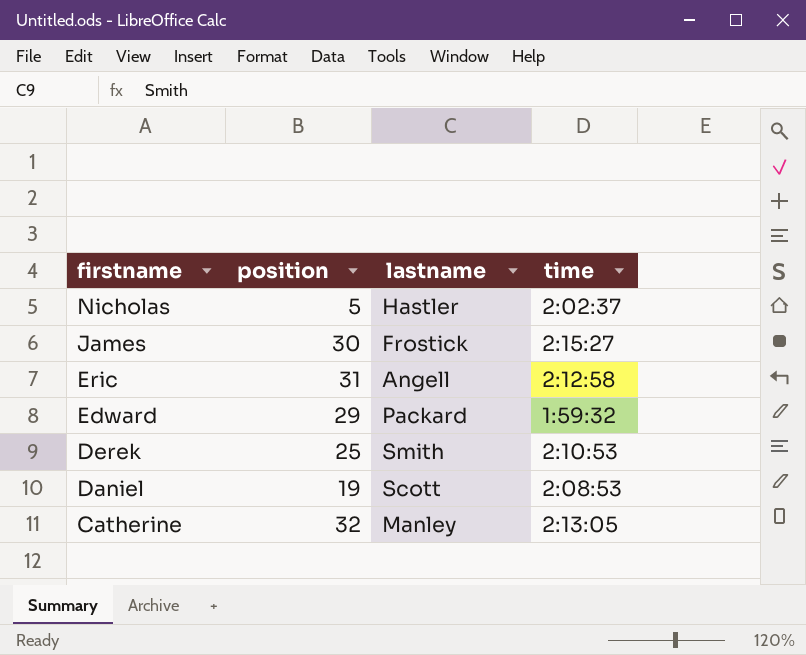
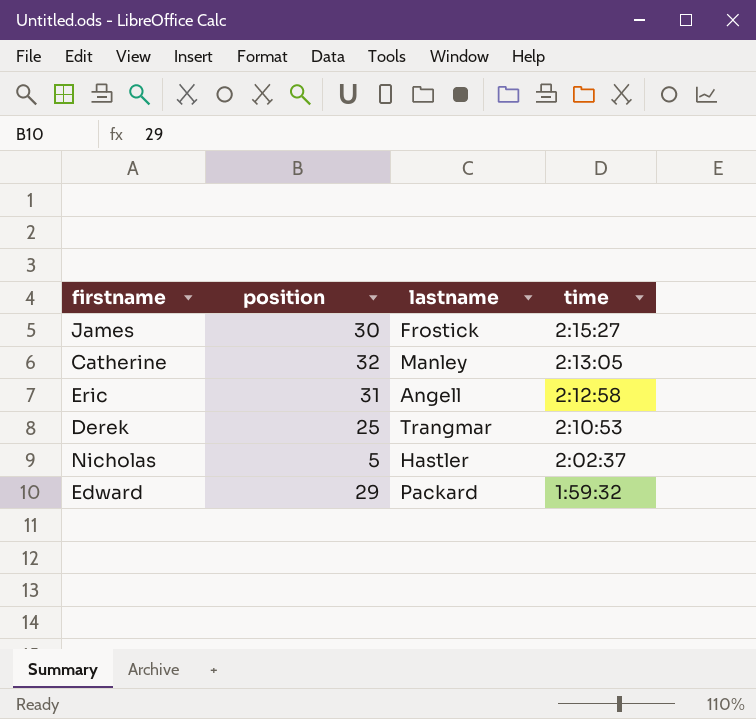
row order: firstname descending -> time descending
row Daniel: 19 | Scott | 2:08:53 -> none
Derek | lastname: Smith -> Trangmar

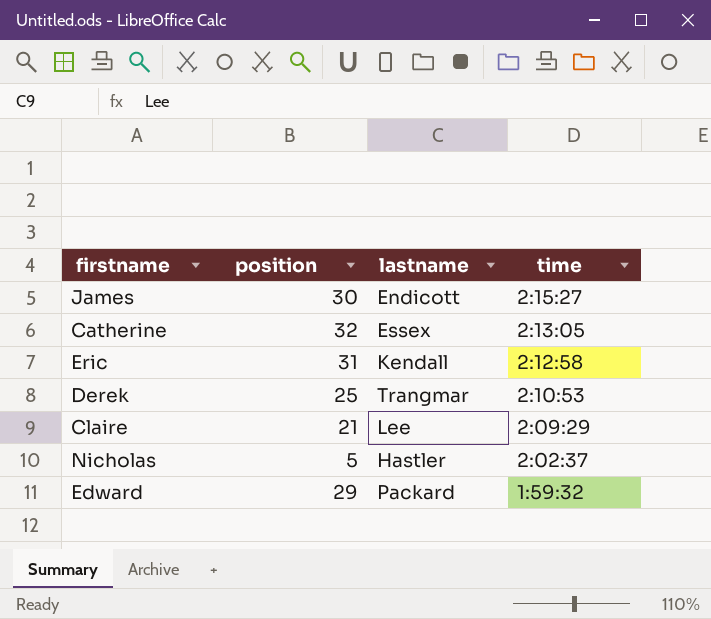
James | lastname: Frostick -> Endicott
Catherine | lastname: Manley -> Essex
Eric | lastname: Angell -> Kendall
row Claire: none -> 21 | Lee | 2:09:29

